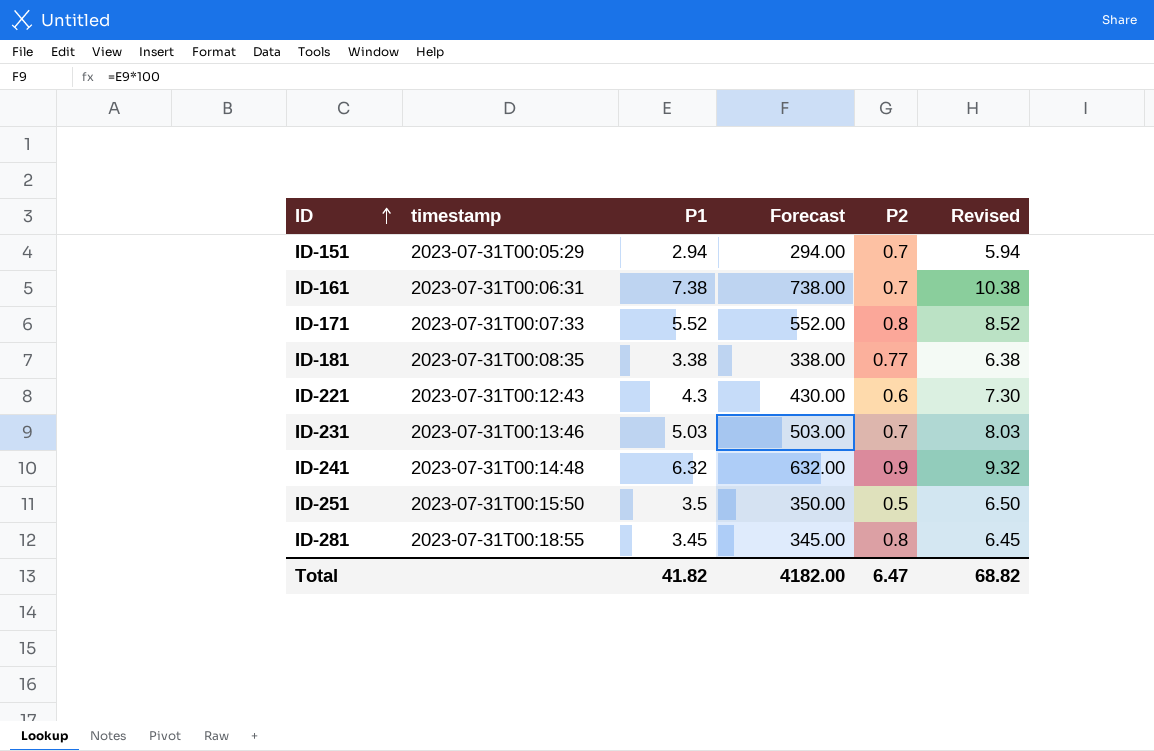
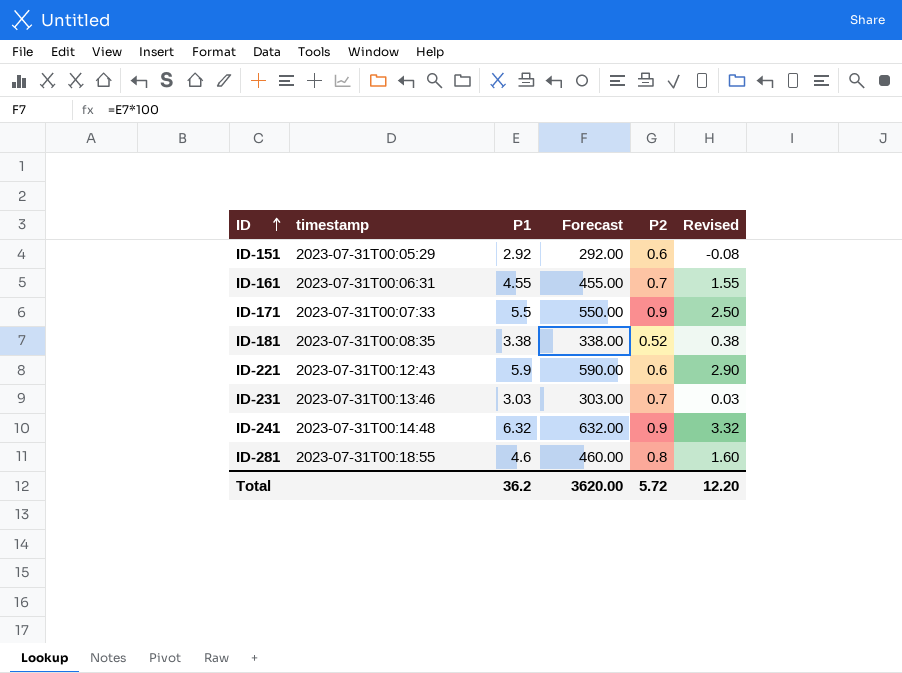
column Revised | formula: [P1] + 3 -> [P1] - 3
row ID-251: 2023-07-31T00:15:50 | 3.5 | 350.00 | 0.5 | 6.50 -> none
ID-151 | P1: 2.94 -> 2.92
ID-151 | Forecast: 294.00 -> 292.00
ID-151 | P2: 0.7 -> 0.6
ID-161 | P1: 7.38 -> 4.55
ID-161 | Forecast: 738.00 -> 455.00
ID-171 | P1: 5.52 -> 5.5
ID-171 | Forecast: 552.00 -> 550.00
ID-171 | P2: 0.8 -> 0.9
ID-181 | P2: 0.77 -> 0.52
ID-221 | P1: 4.3 -> 5.9
ID-221 | Forecast: 430.00 -> 590.00
ID-231 | P1: 5.03 -> 3.03
ID-231 | Forecast: 503.00 -> 303.00
ID-281 | P1: 3.45 -> 4.6
ID-281 | Forecast: 345.00 -> 460.00
Total | P1: 41.82 -> 36.2
Total | Forecast: 4182.00 -> 3620.00
Total | P2: 6.47 -> 5.72
Total | Revised: 68.82 -> 12.20

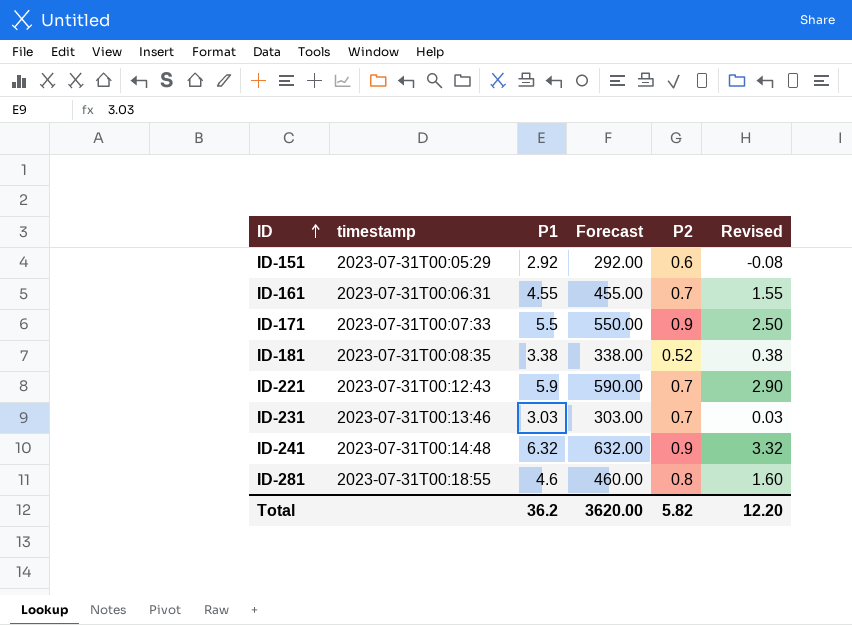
ID-221 | P2: 0.6 -> 0.7
Total | P2: 5.72 -> 5.82

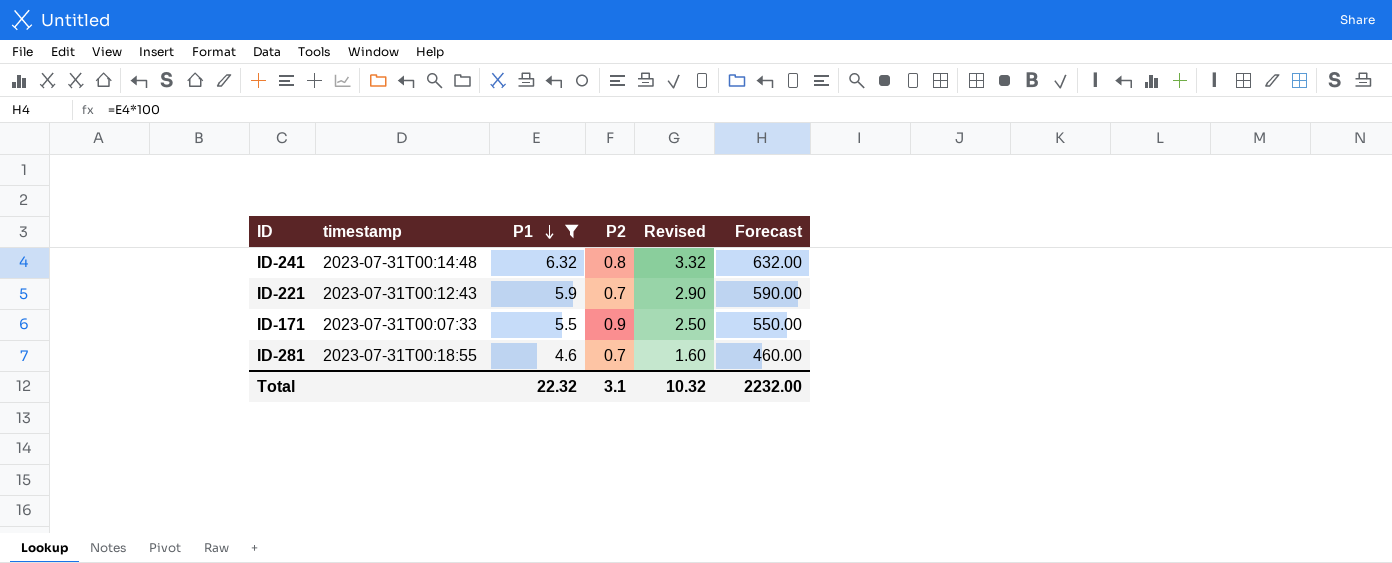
filter: none -> P1 >= 4.6
row order: ID ascending -> P1 descending
column Forecast | position: 4 -> 6
ID-241 | P2: 0.9 -> 0.8
ID-281 | P2: 0.8 -> 0.7
Total | P1: 36.2 -> 22.32
Total | P2: 5.82 -> 3.1
Total | Revised: 12.20 -> 10.32
Total | Forecast: 3620.00 -> 2232.00

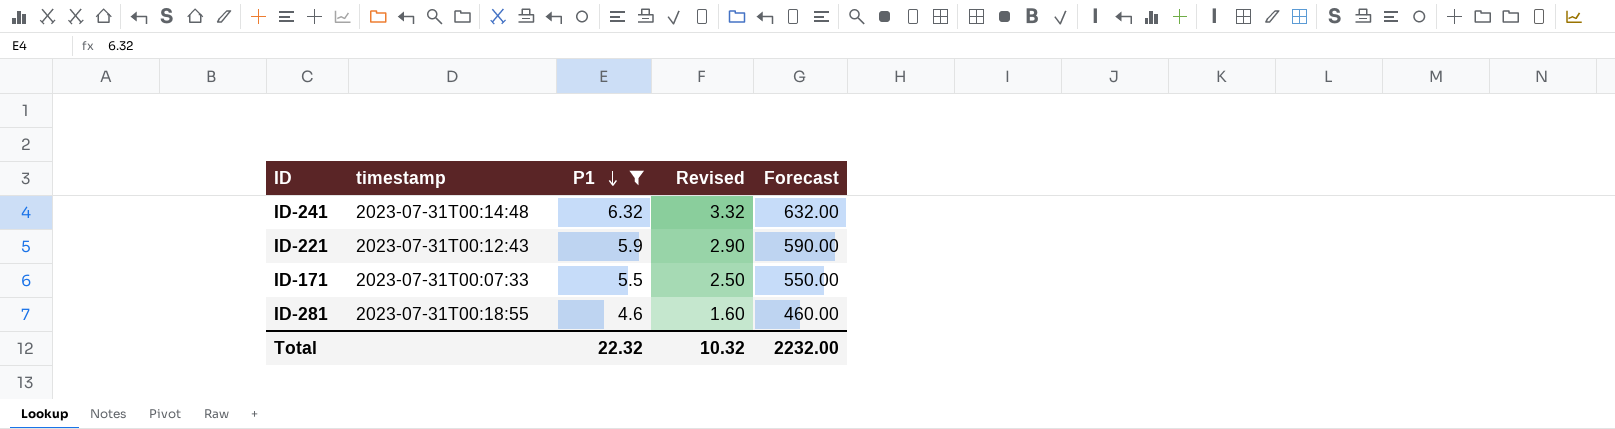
column P2 | position: 4 -> none

